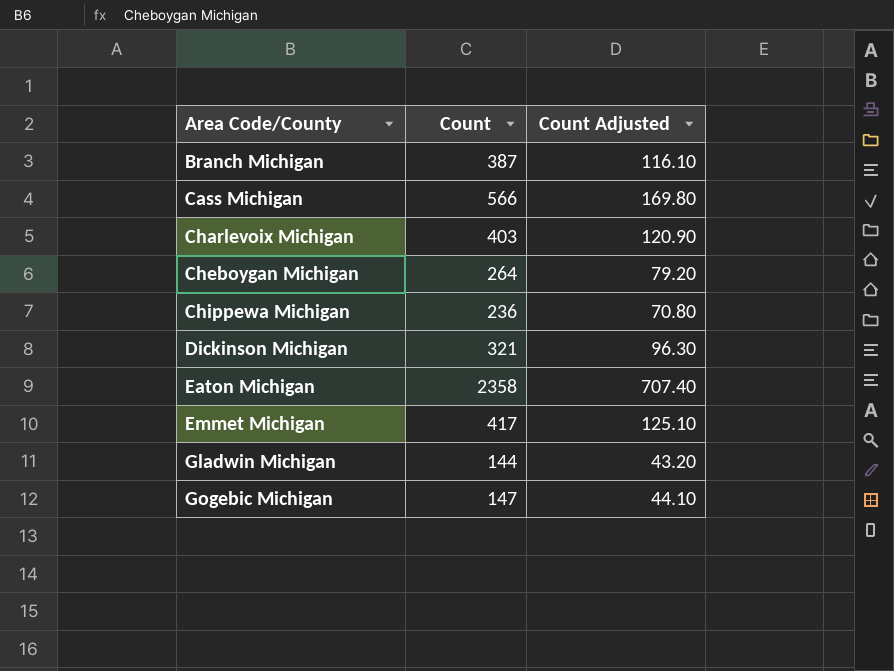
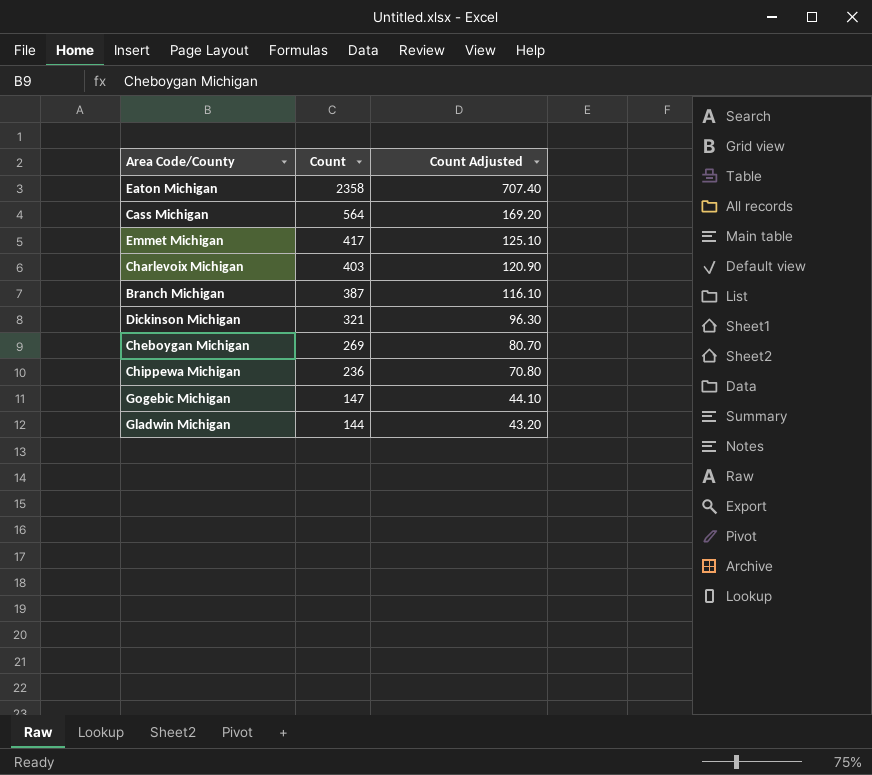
row order: Area Code/County ascending -> Count descending
Cass Michigan | Count: 566 -> 564
Cass Michigan | Count Adjusted: 169.80 -> 169.20
Cheboygan Michigan | Count: 264 -> 269
Cheboygan Michigan | Count Adjusted: 79.20 -> 80.70

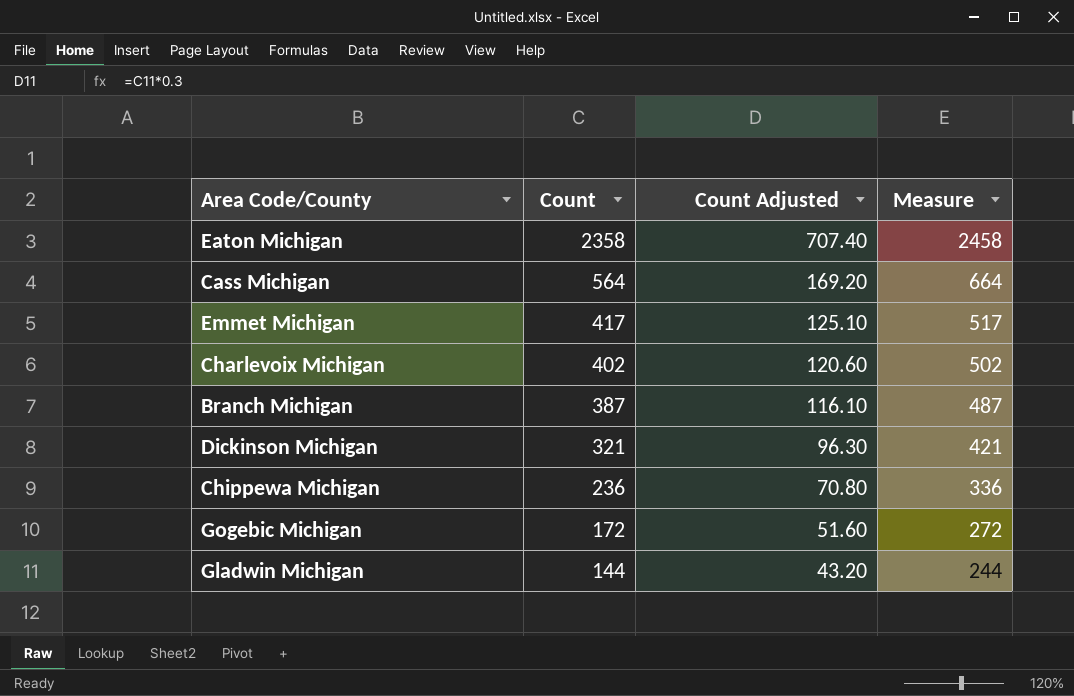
column Measure | formula: none -> [Count] + 100
row Cheboygan Michigan: 269 | 80.70 -> none
Charlevoix Michigan | Count: 403 -> 402
Charlevoix Michigan | Count Adjusted: 120.90 -> 120.60
Gogebic Michigan | Count: 147 -> 172
Gogebic Michigan | Count Adjusted: 44.10 -> 51.60

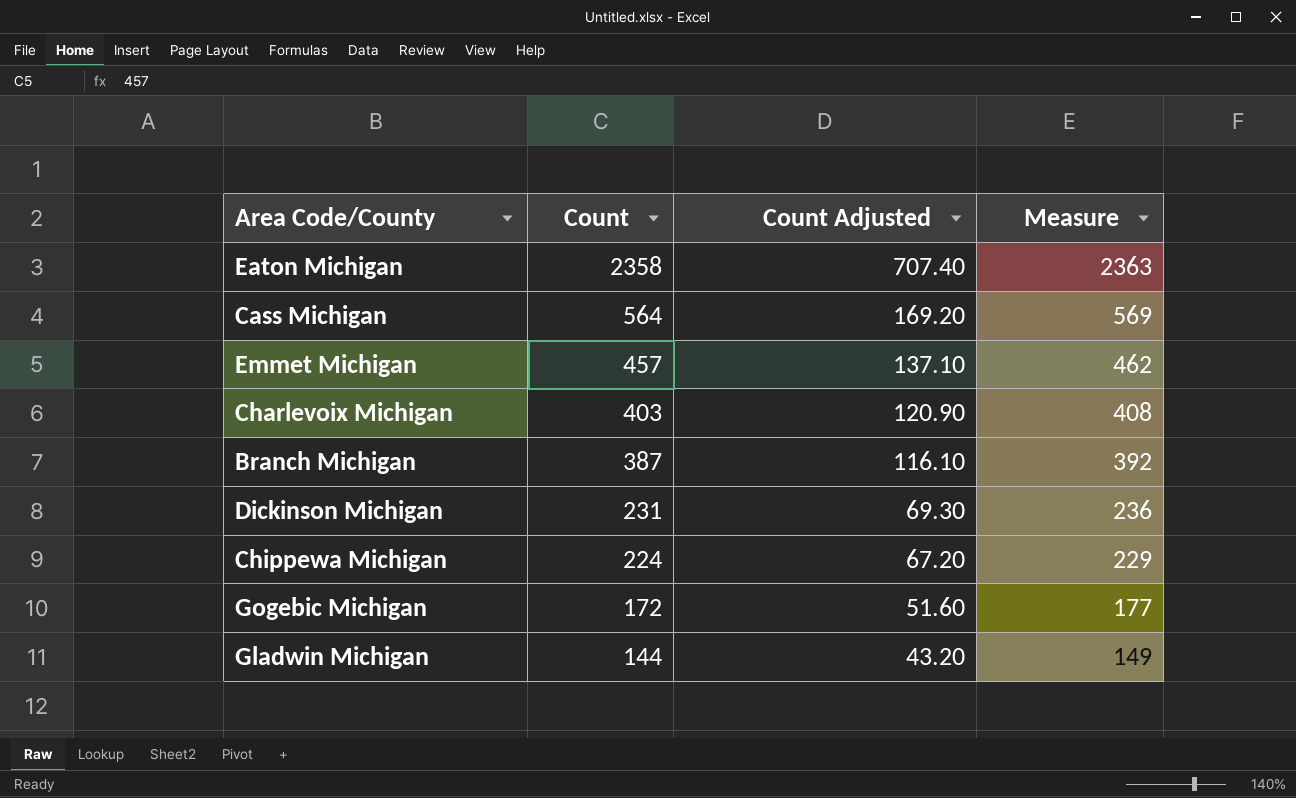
column Measure | formula: [Count] + 100 -> [Count] + 5
Emmet Michigan | Count: 417 -> 457
Emmet Michigan | Count Adjusted: 125.10 -> 137.10
Charlevoix Michigan | Count: 402 -> 403
Charlevoix Michigan | Count Adjusted: 120.60 -> 120.90
Dickinson Michigan | Count: 321 -> 231
Dickinson Michigan | Count Adjusted: 96.30 -> 69.30
Chippewa Michigan | Count: 236 -> 224
Chippewa Michigan | Count Adjusted: 70.80 -> 67.20

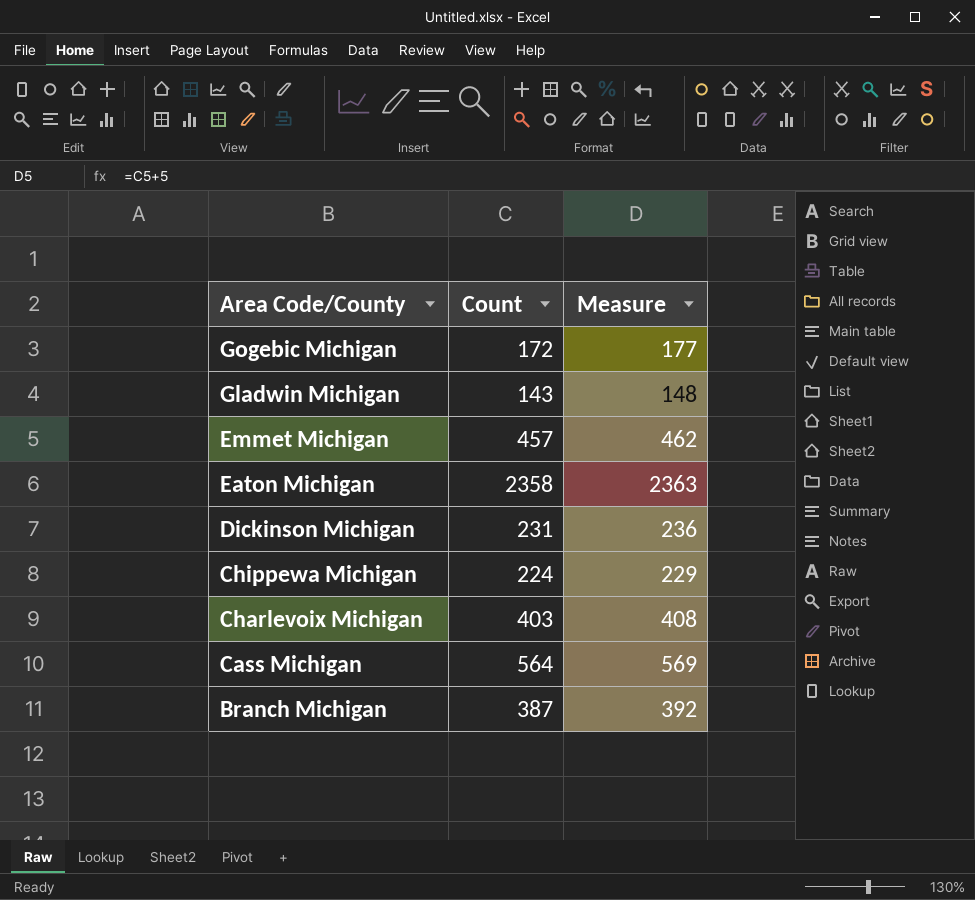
row order: Count descending -> Area Code/County descending
column Count Adjusted | formula: [Count] * 0.3 -> none
Gladwin Michigan | Count: 144 -> 143
Gladwin Michigan | Measure: 149 -> 148

